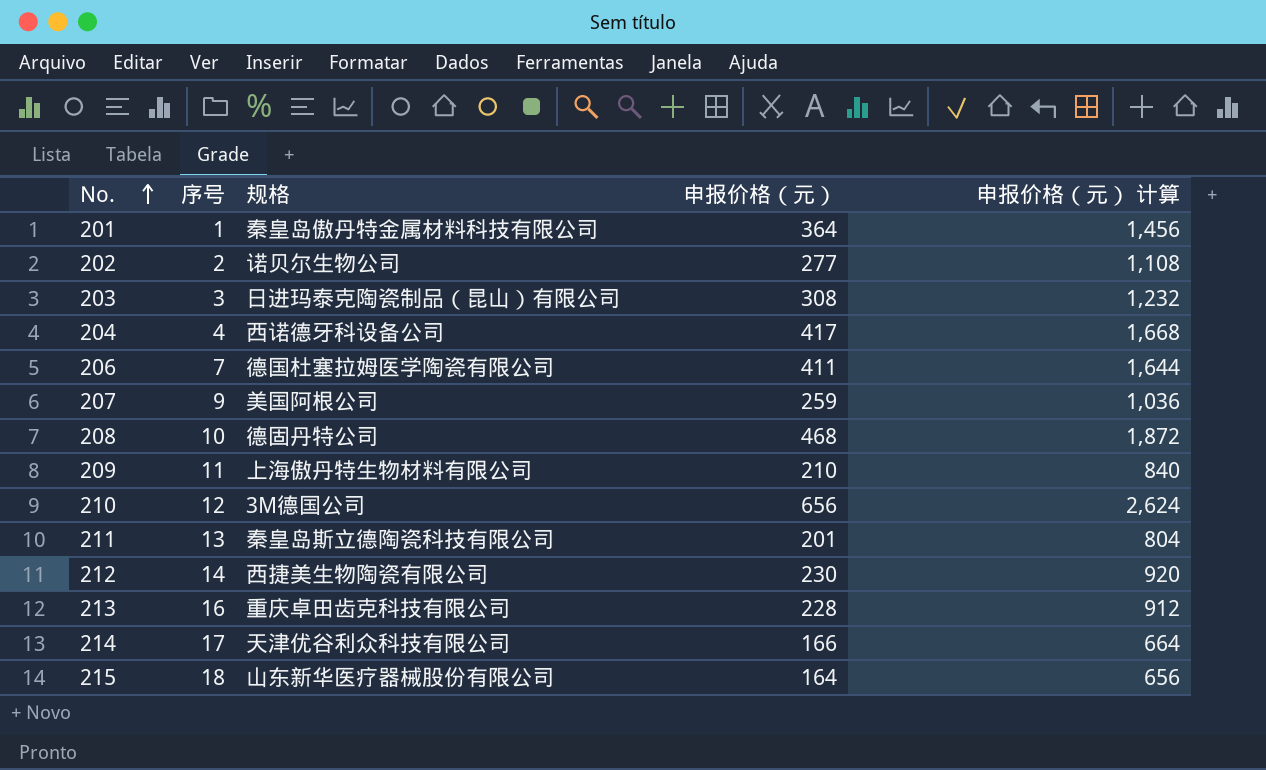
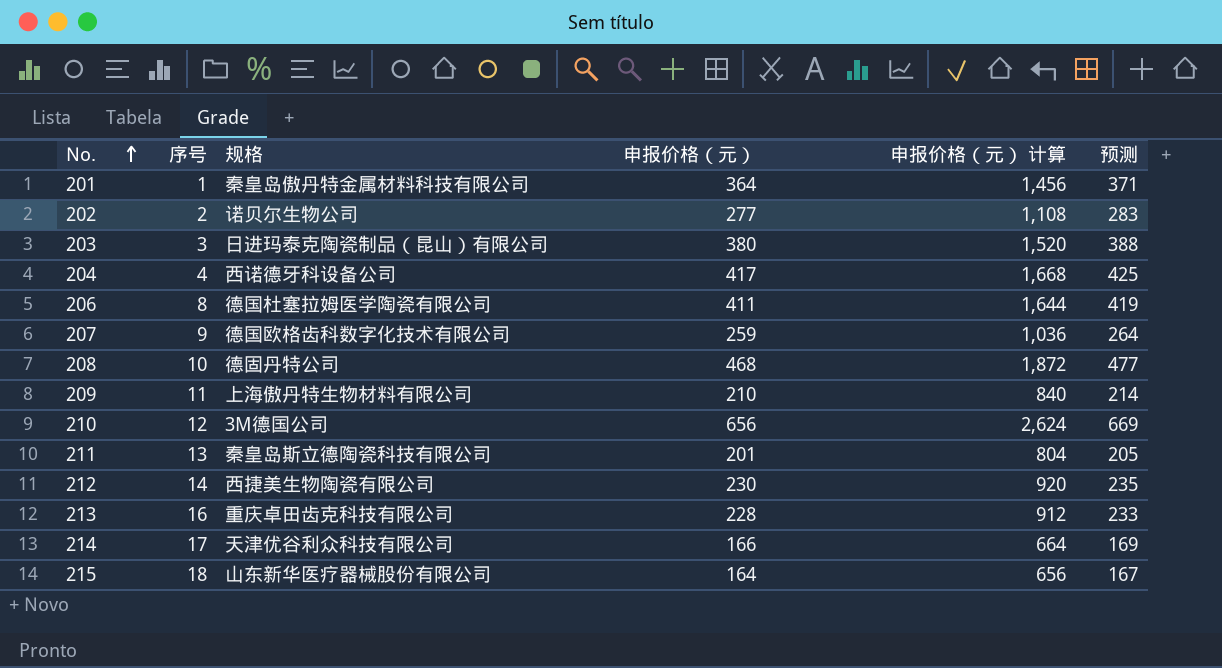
column 预测 | formula: none -> [申报价格（元）] * 1.02
203 | 申报价格（元）: 308 -> 380
203 | 申报价格（元） 计算: 1,232 -> 1,520
206 | 序号: 7 -> 8
207 | 规格: 美国阿根公司 -> 德国欧格齿科数字化技术有限公司

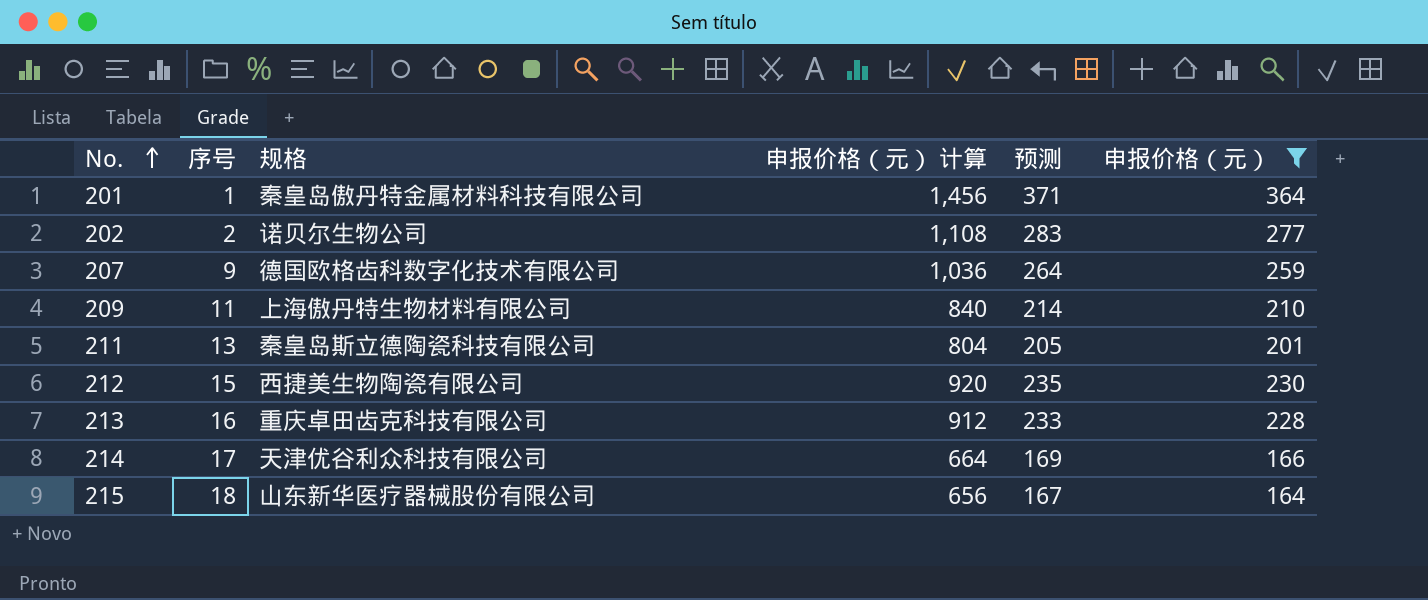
filter: none -> 申报价格（元） <= 364
column 申报价格（元） | position: 4 -> 6
212 | 序号: 14 -> 15

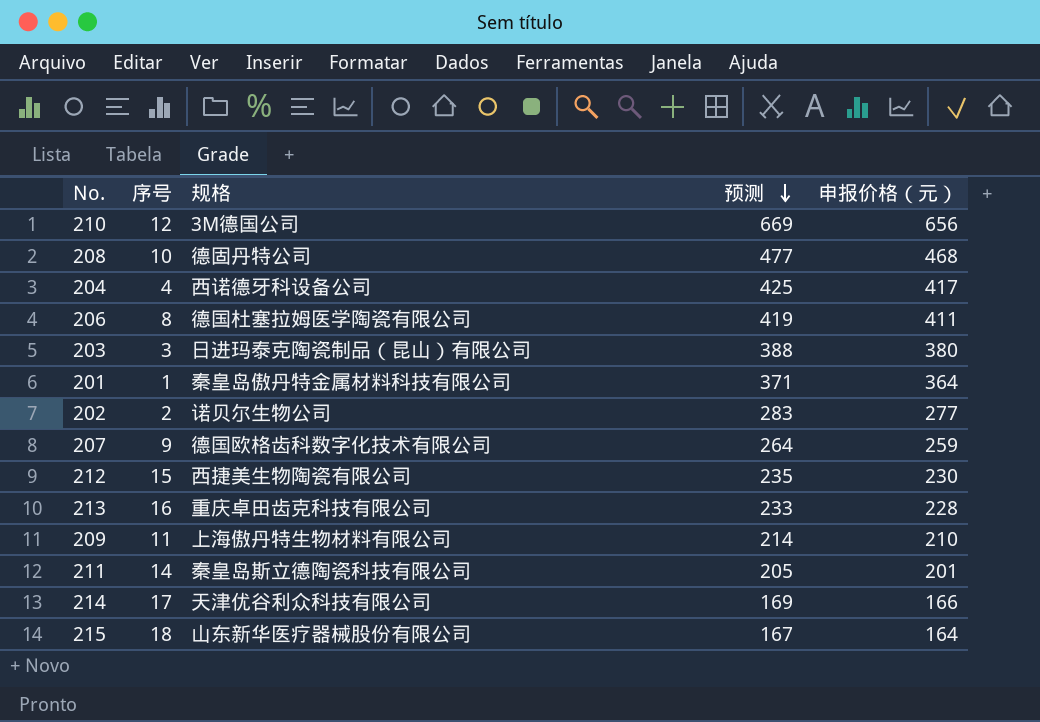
filter: 申报价格（元） <= 364 -> none
row order: No. ascending -> 预测 descending
column 申报价格（元） 计算 | formula: [申报价格（元）] * 4 -> none
211 | 序号: 13 -> 14

